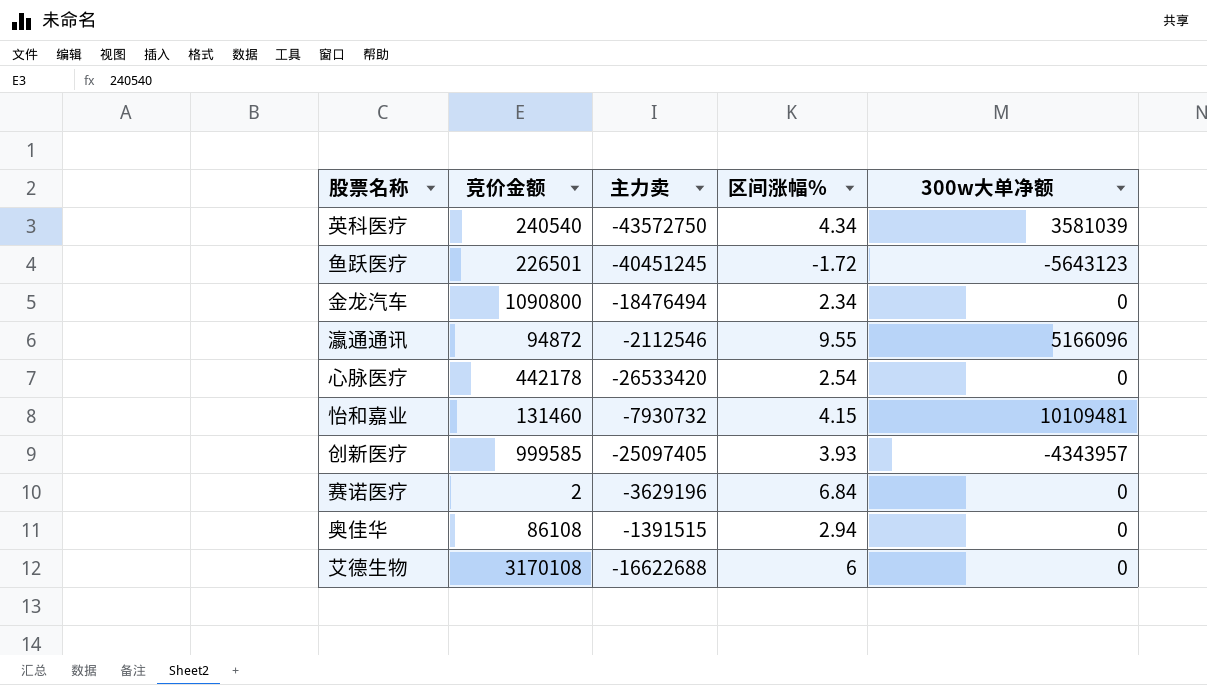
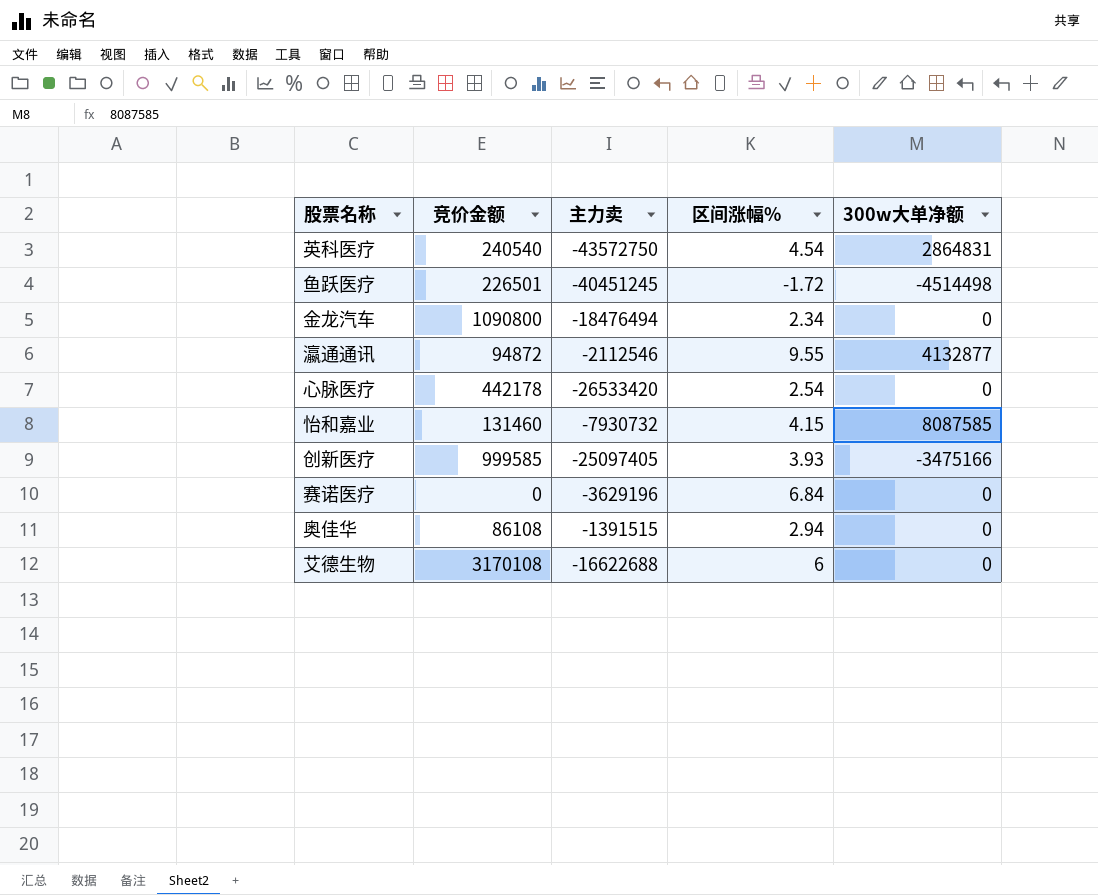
英科医疗 | 区间涨幅%: 4.34 -> 4.54
英科医疗 | 300w大单净额: 3581039 -> 2864831
鱼跃医疗 | 300w大单净额: -5643123 -> -4514498
瀛通通讯 | 300w大单净额: 5166096 -> 4132877
怡和嘉业 | 300w大单净额: 10109481 -> 8087585
创新医疗 | 300w大单净额: -4343957 -> -3475166
赛诺医疗 | 竞价金额: 2 -> 0

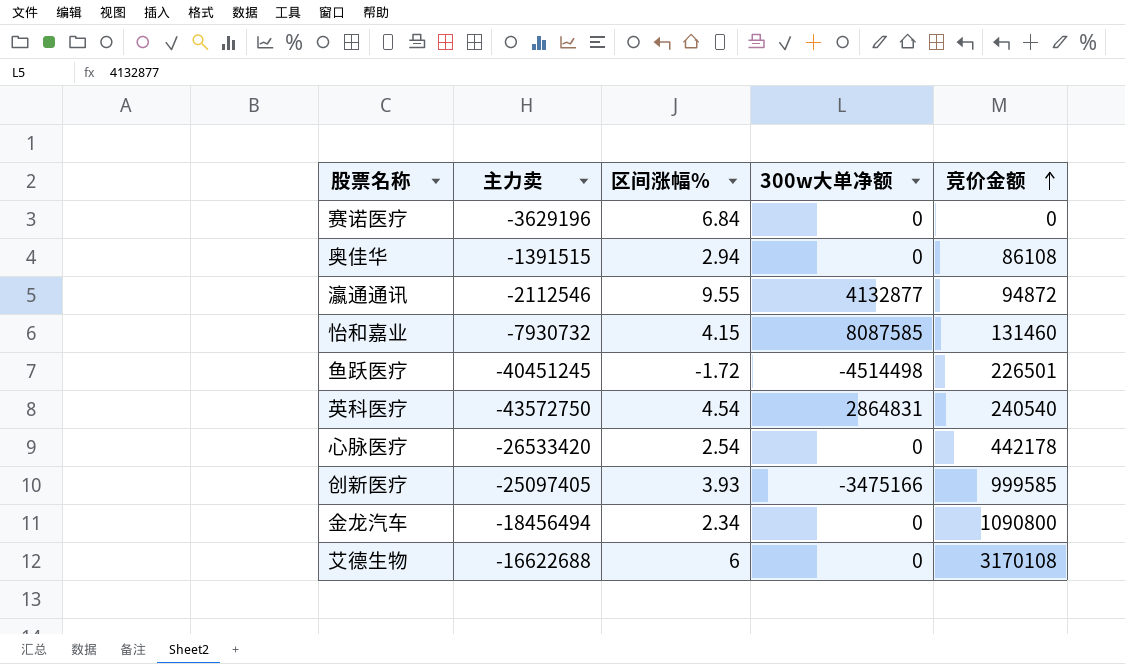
row order: none -> 竞价金额 ascending
column 竞价金额 | position: 2 -> 5
金龙汽车 | 主力卖: -18476494 -> -18456494

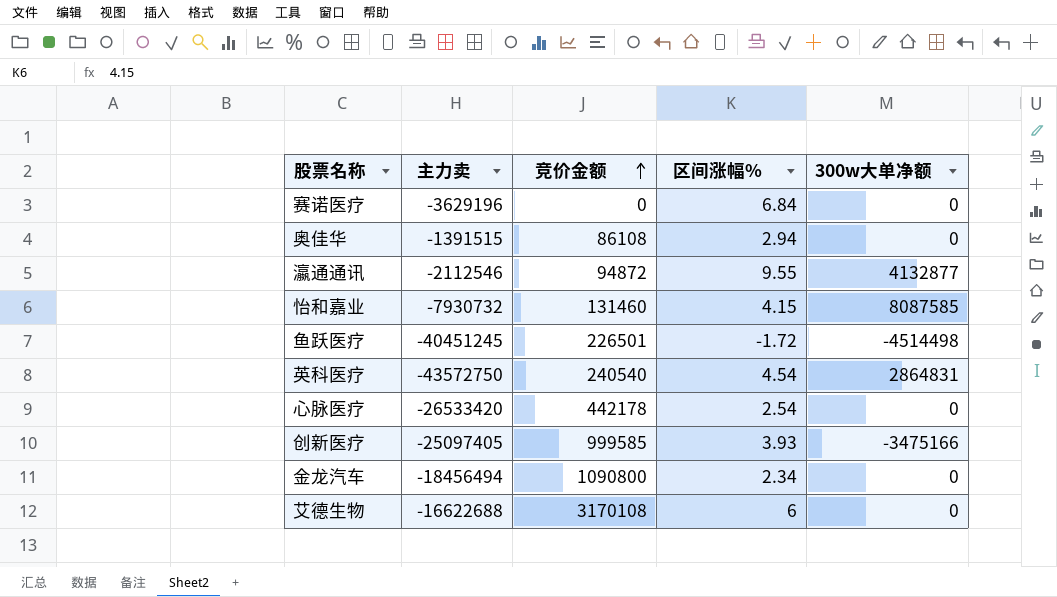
column 竞价金额 | position: 5 -> 3

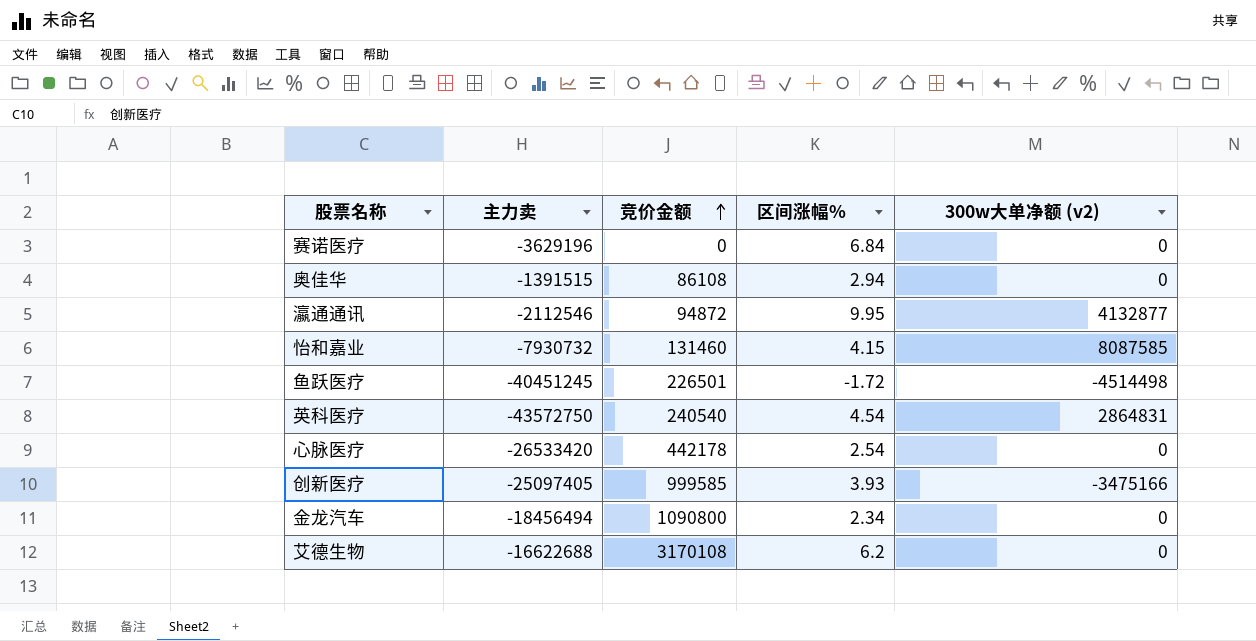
column name: 300w大单净额 -> 300w大单净额 (v2)
瀛通通讯 | 区间涨幅%: 9.55 -> 9.95
艾德生物 | 区间涨幅%: 6 -> 6.2

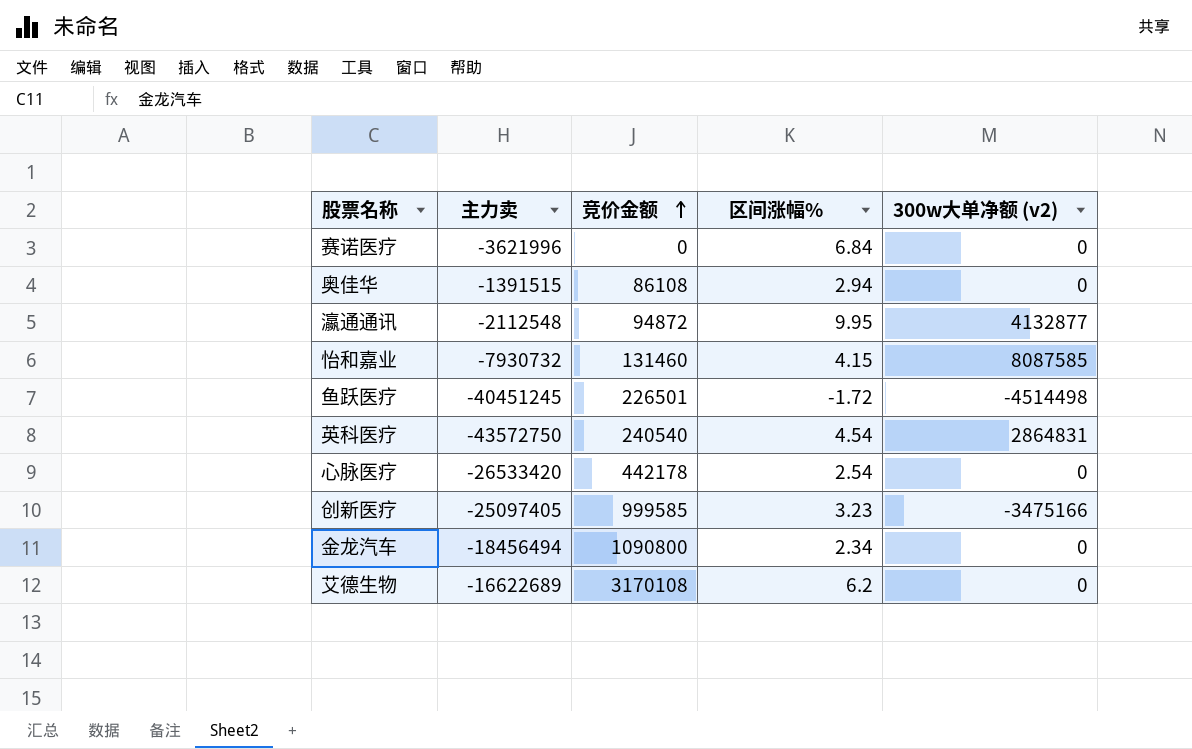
赛诺医疗 | 主力卖: -3629196 -> -3621996
瀛通通讯 | 主力卖: -2112546 -> -2112548
创新医疗 | 区间涨幅%: 3.93 -> 3.23
艾德生物 | 主力卖: -16622688 -> -16622689

